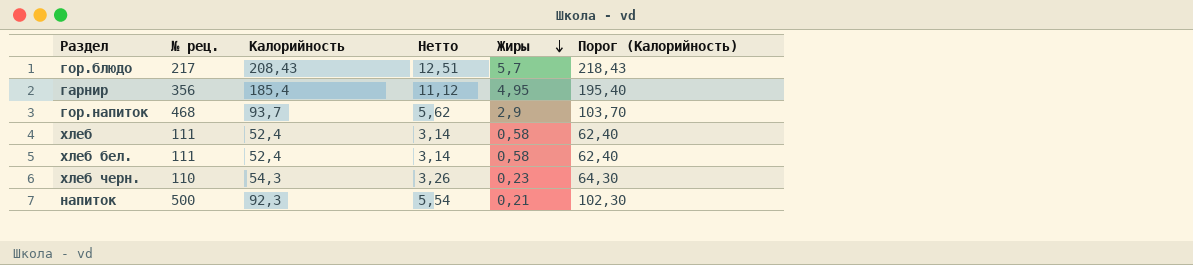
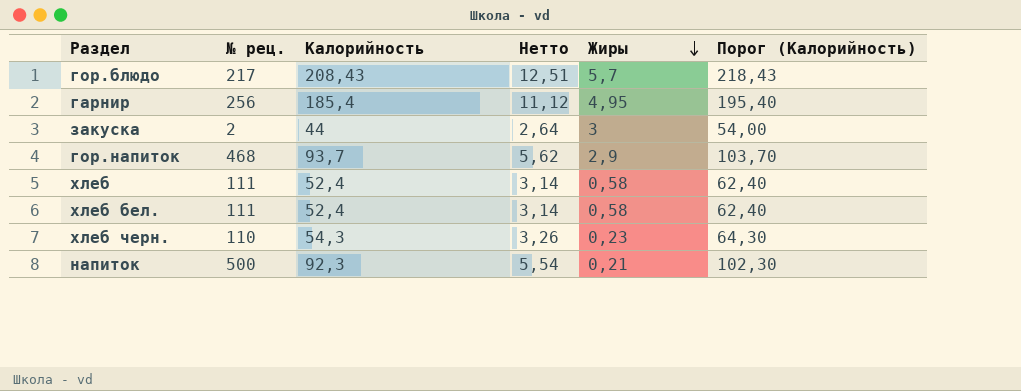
гарнир | № рец.: 356 -> 256
row закуска: none -> 2 | 44 | 2,64 | 3 | 54,00

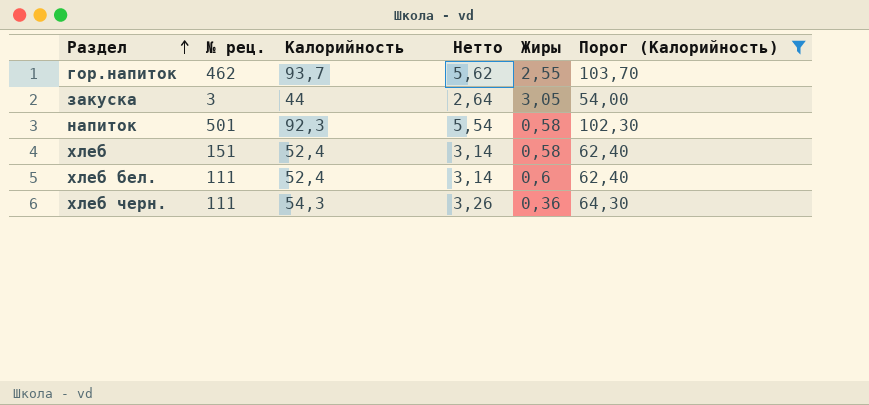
filter: none -> Порог (Калорийность) <= 103,70
row order: Жиры descending -> Раздел ascending
гор.напиток | № рец.: 468 -> 462
гор.напиток | Жиры: 2,9 -> 2,55
закуска | № рец.: 2 -> 3
закуска | Жиры: 3 -> 3,05
напиток | № рец.: 500 -> 501
напиток | Жиры: 0,21 -> 0,58
хлеб | № рец.: 111 -> 151
хлеб бел. | Жиры: 0,58 -> 0,6
хлеб черн. | № рец.: 110 -> 111
хлеб черн. | Жиры: 0,23 -> 0,36

